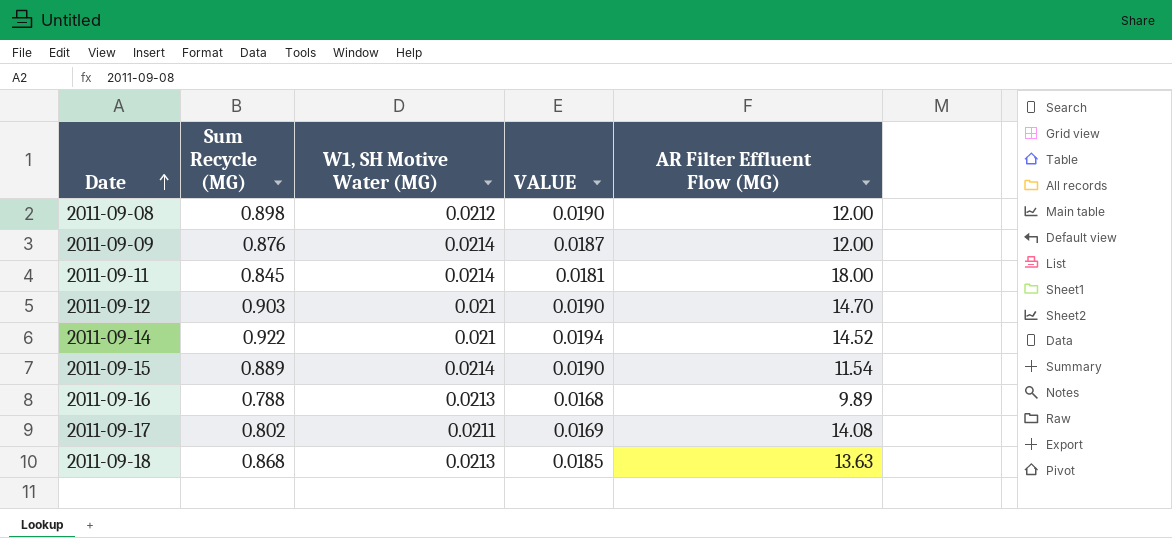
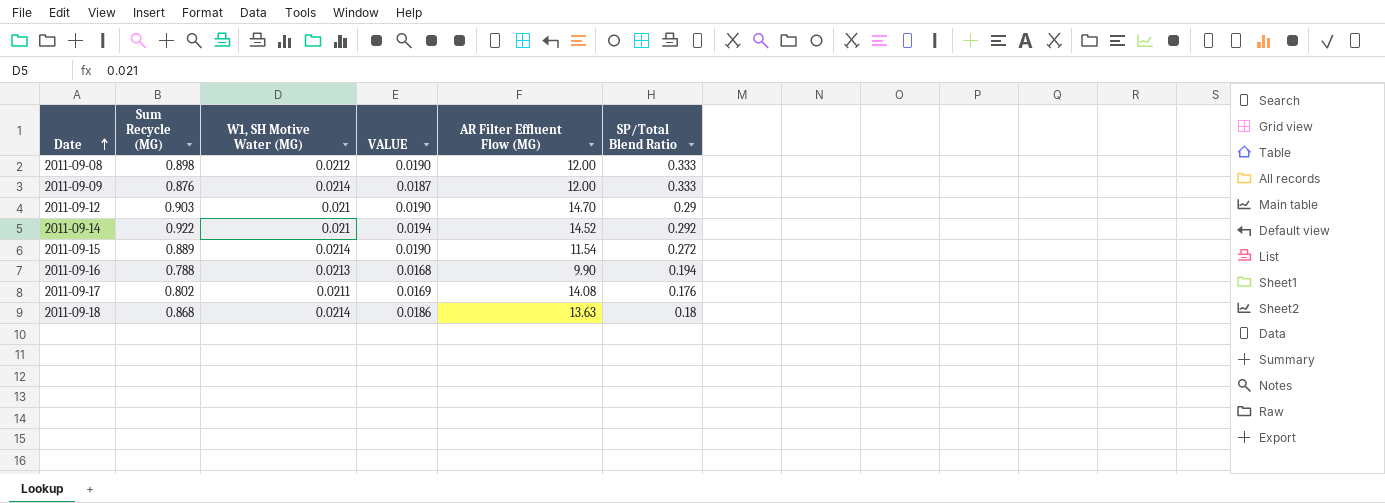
column SP/Total Blend Ratio | position: none -> 6
row 2011-09-11: 0.845 | 0.0214 | 0.0181 | 18.00 -> none
2011-09-16 | AR Filter Effluent Flow (MG): 9.89 -> 9.90
2011-09-18 | W1, SH Motive Water (MG): 0.0213 -> 0.0214
2011-09-18 | VALUE: 0.0185 -> 0.0186

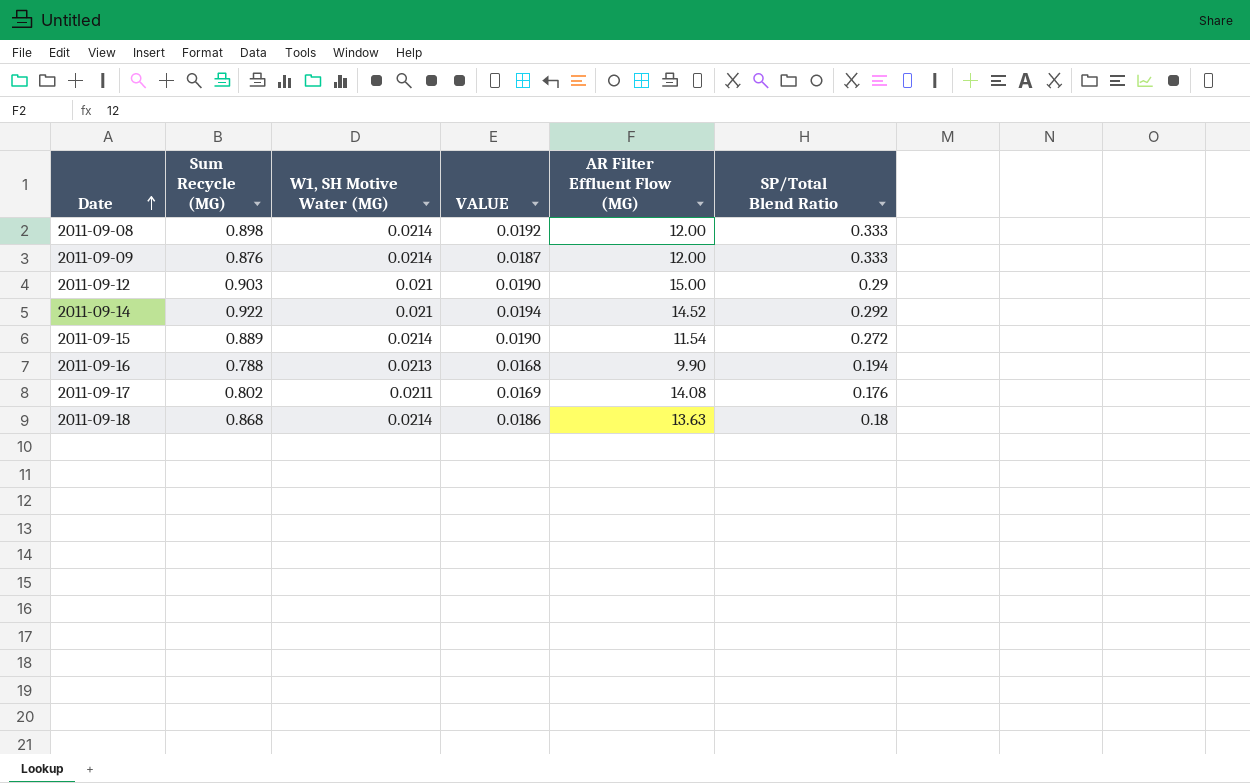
2011-09-08 | W1, SH Motive Water (MG): 0.0212 -> 0.0214
2011-09-08 | VALUE: 0.0190 -> 0.0192
2011-09-12 | AR Filter Effluent Flow (MG): 14.70 -> 15.00

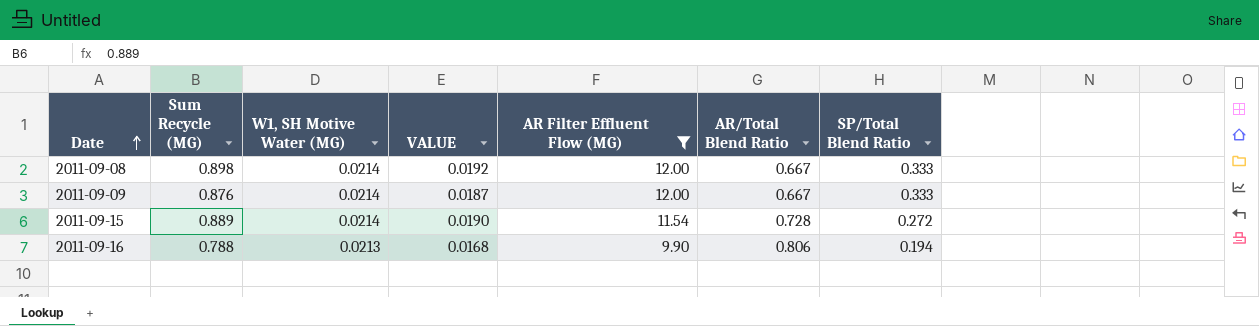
filter: none -> AR Filter Effluent Flow (MG) <= 12.00
column AR/Total Blend Ratio | position: none -> 6

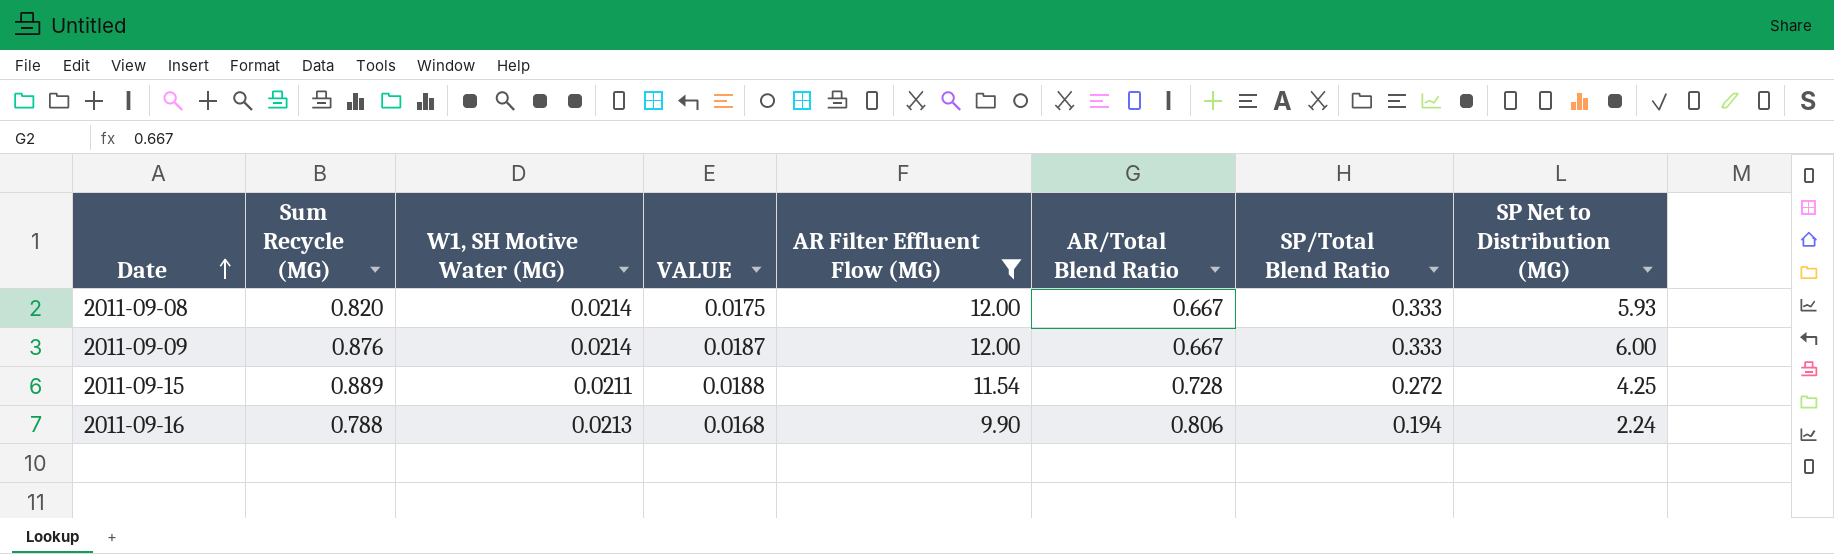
column SP Net to Distribution (MG) | position: none -> 8
2011-09-08 | Sum Recycle (MG): 0.898 -> 0.820
2011-09-08 | VALUE: 0.0192 -> 0.0175
2011-09-15 | W1, SH Motive Water (MG): 0.0214 -> 0.0211
2011-09-15 | VALUE: 0.0190 -> 0.0188

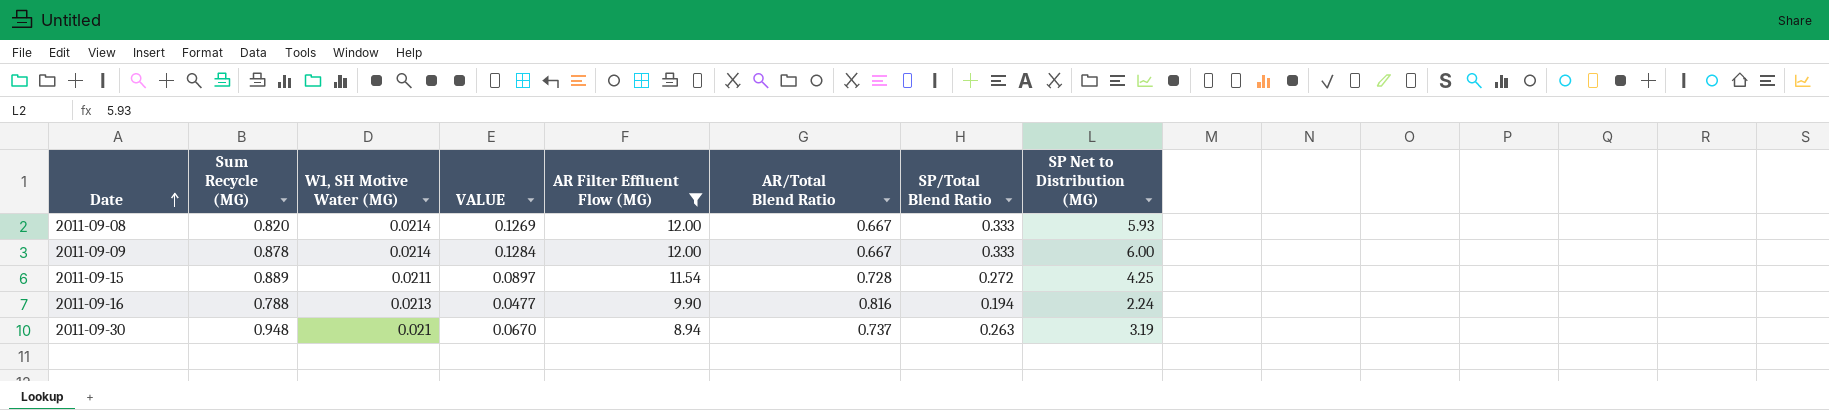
column VALUE | formula: [Sum Recycle (MG)] * [W1, SH Motive Water (MG)] -> [W1, SH Motive Water (MG)] * [SP Net to Distribution (MG)]
2011-09-09 | Sum Recycle (MG): 0.876 -> 0.878
2011-09-16 | AR/Total Blend Ratio: 0.806 -> 0.816
row 2011-09-30: none -> 0.948 | 0.021 | 0.0670 | 8.94 | 0.737 | 0.263 | 3.19

